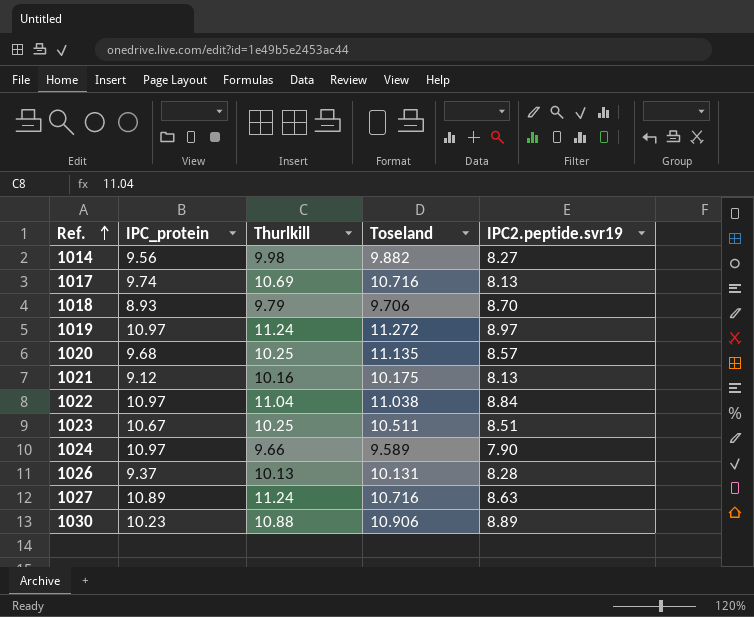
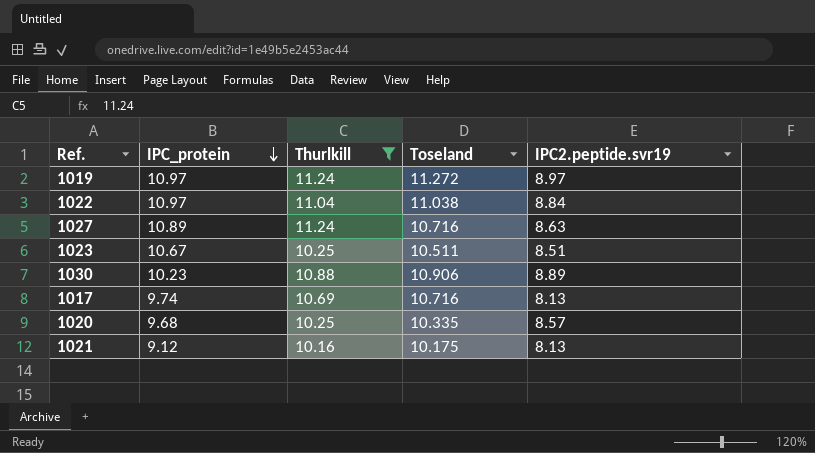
filter: none -> Thurlkill >= 10.16
row order: Ref. ascending -> IPC_protein descending
1020 | Toseland: 11.135 -> 10.335

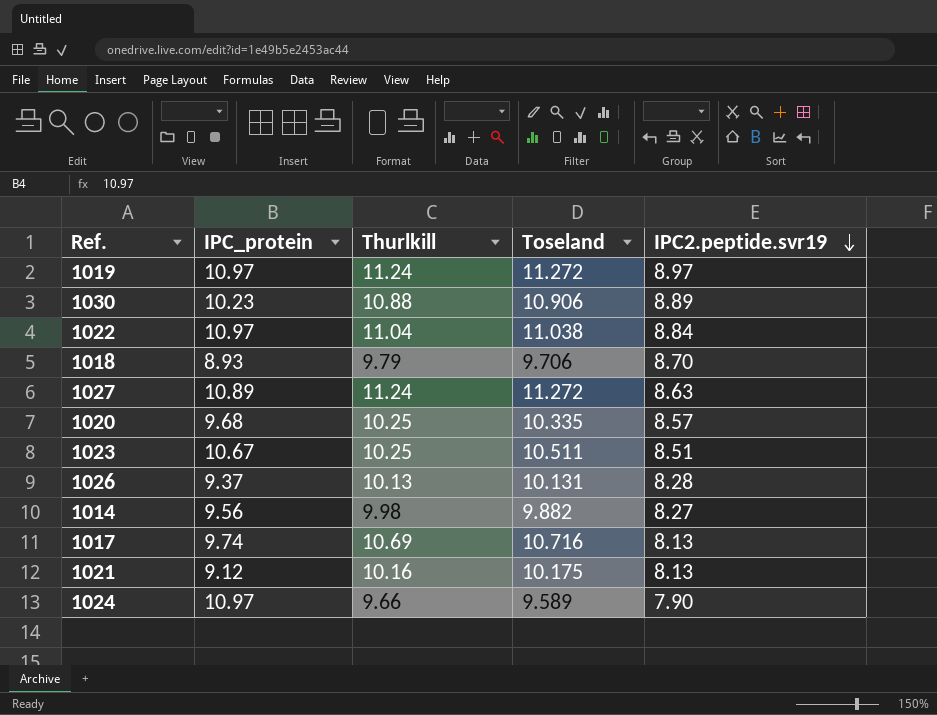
filter: Thurlkill >= 10.16 -> none
row order: IPC_protein descending -> IPC2.peptide.svr19 descending
1027 | Toseland: 10.716 -> 11.272

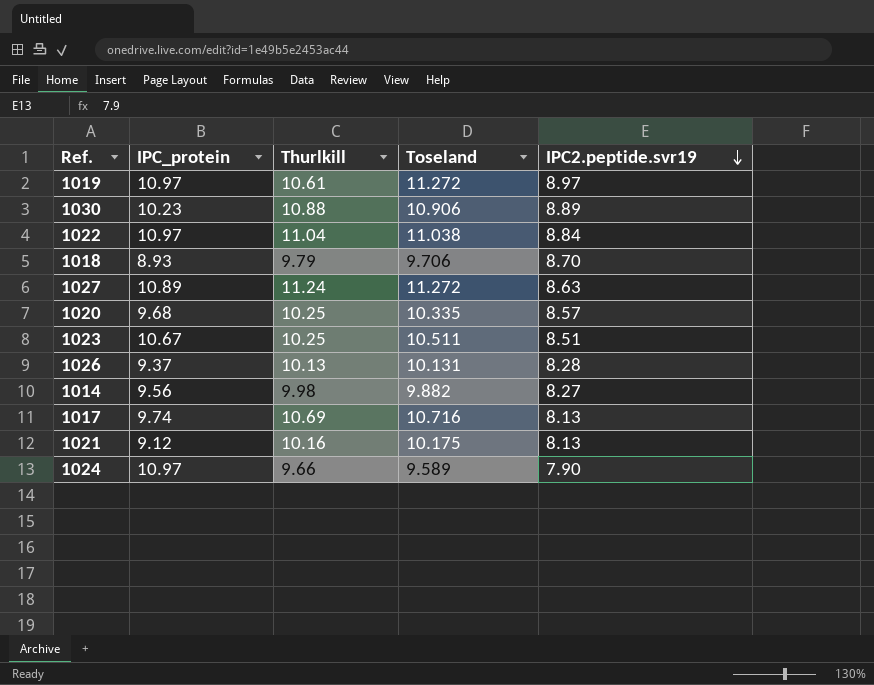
1019 | Thurlkill: 11.24 -> 10.61

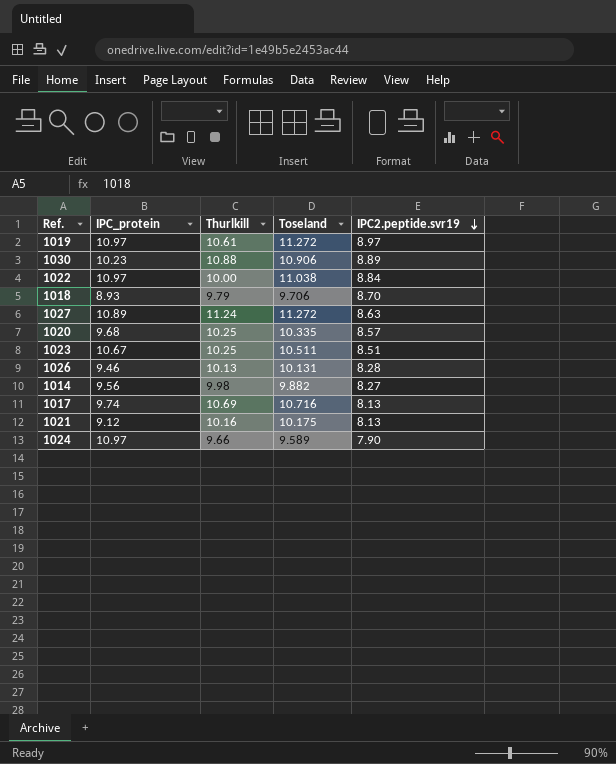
1022 | Thurlkill: 11.04 -> 10.00
1026 | IPC_protein: 9.37 -> 9.46

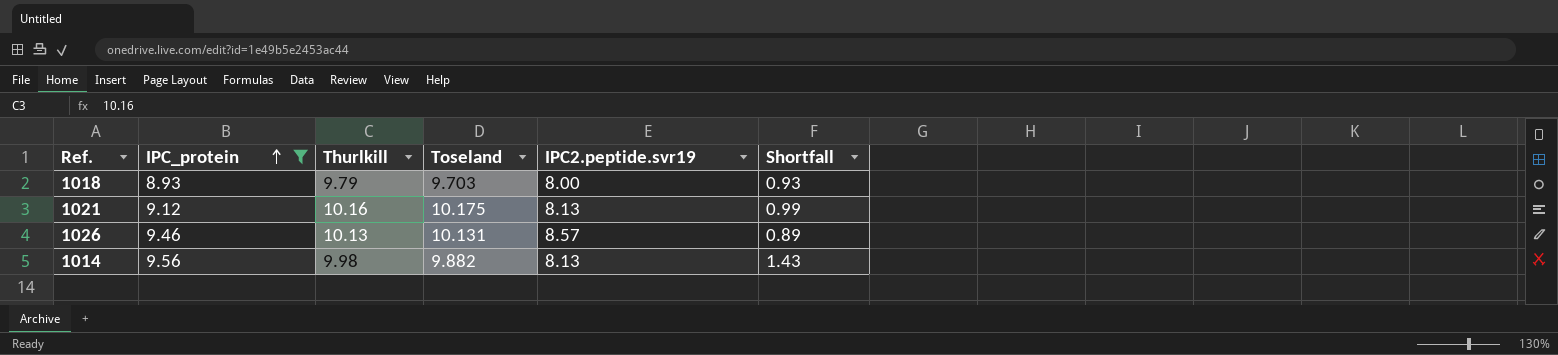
filter: none -> IPC_protein <= 9.56
row order: IPC2.peptide.svr19 descending -> IPC_protein ascending
column Shortfall | formula: none -> [IPC_protein] - [IPC2.peptide.svr19]
1018 | Toseland: 9.706 -> 9.703
1018 | IPC2.peptide.svr19: 8.70 -> 8.00
1026 | IPC2.peptide.svr19: 8.28 -> 8.57
1014 | IPC2.peptide.svr19: 8.27 -> 8.13

